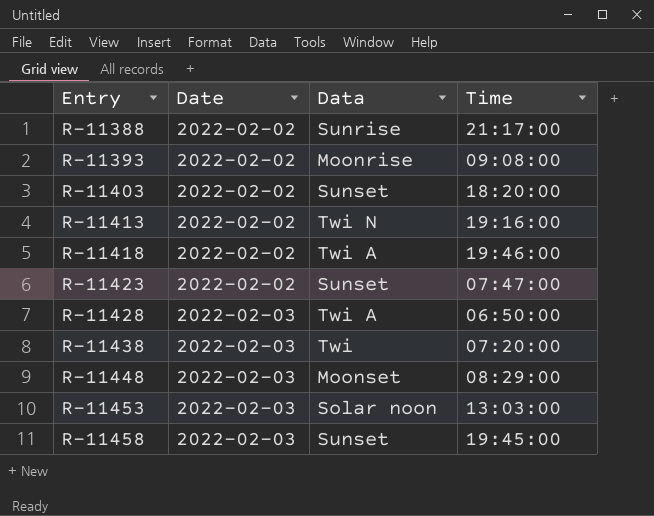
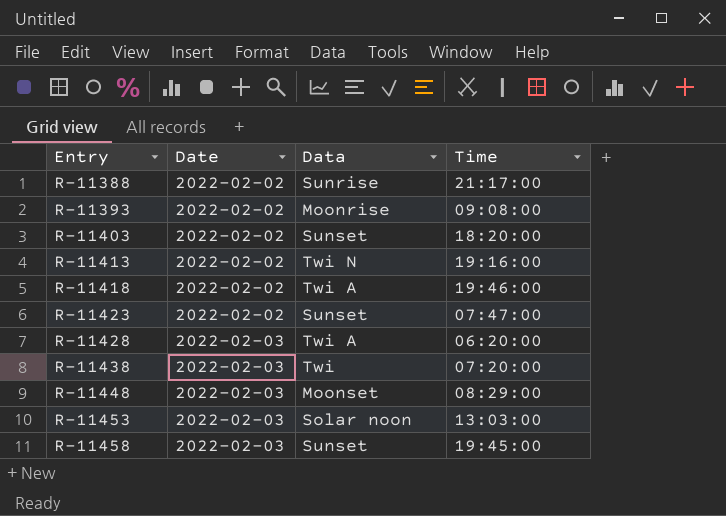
R-11428 | Time: 06:50:00 -> 06:20:00

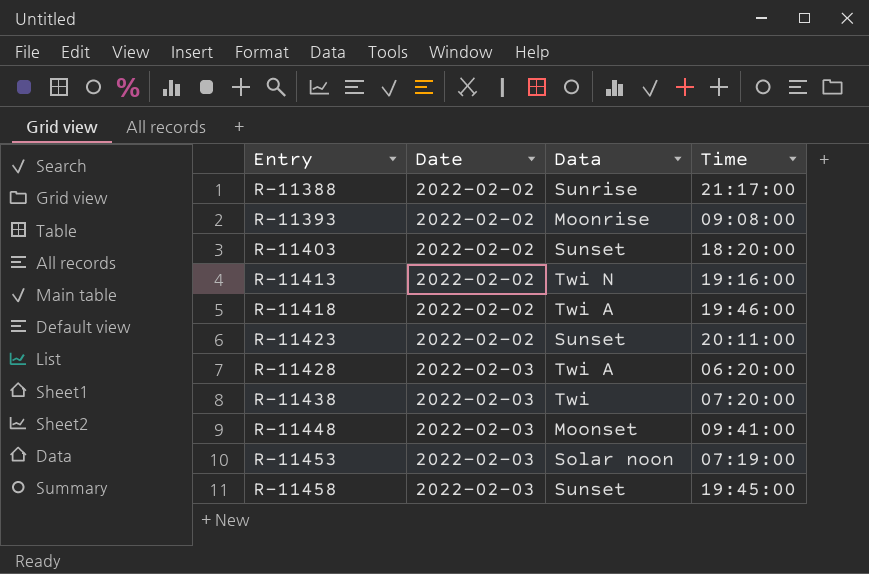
R-11423 | Time: 07:47:00 -> 20:11:00
R-11448 | Time: 08:29:00 -> 09:41:00
R-11453 | Time: 13:03:00 -> 07:19:00

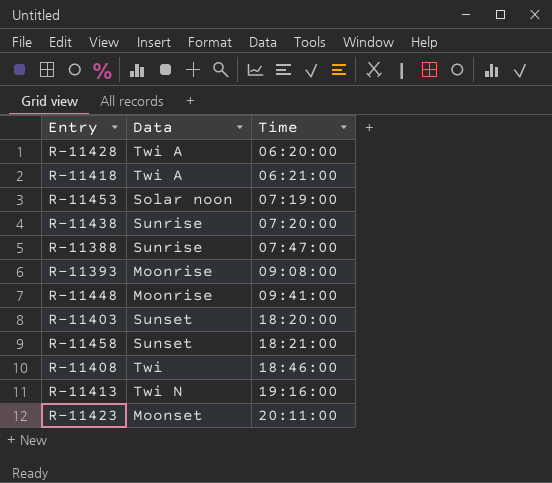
row order: Entry ascending -> Time ascending
column Date | position: 2 -> none
R-11418 | Time: 19:46:00 -> 06:21:00
R-11438 | Data: Twi -> Sunrise
R-11388 | Time: 21:17:00 -> 07:47:00
R-11448 | Data: Moonset -> Moonrise
R-11458 | Time: 19:45:00 -> 18:21:00
row R-11408: none -> Twi | 18:46:00
R-11423 | Data: Sunset -> Moonset

